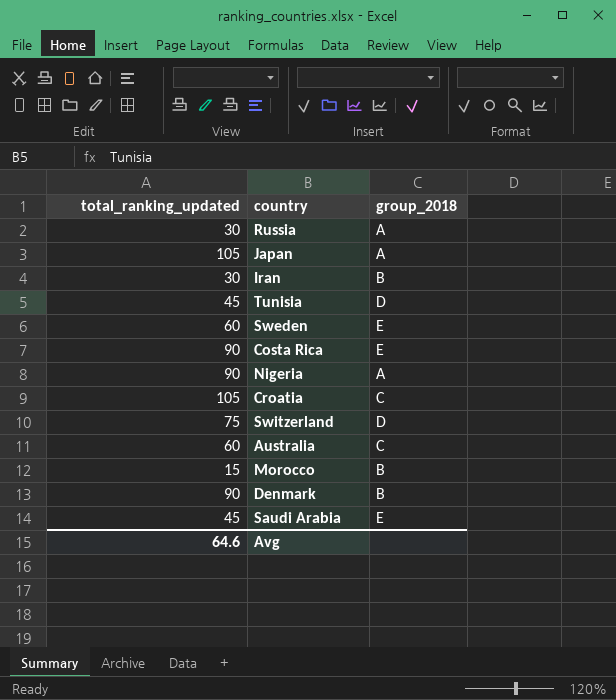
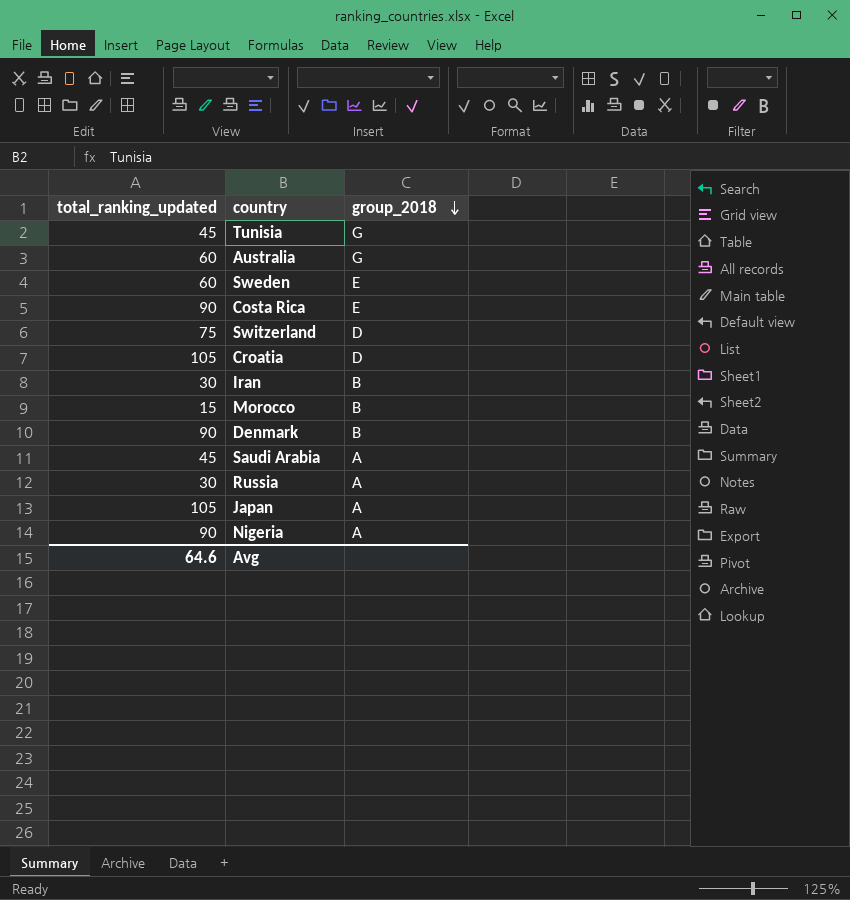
row order: none -> group_2018 descending
Tunisia | group_2018: D -> G
Australia | group_2018: C -> G
Croatia | group_2018: C -> D
Saudi Arabia | group_2018: E -> A

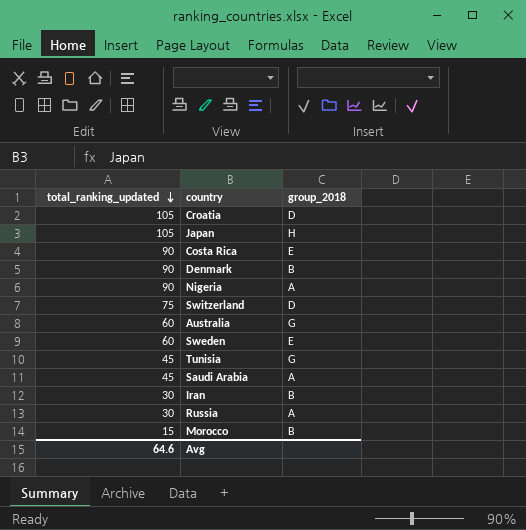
row order: group_2018 descending -> total_ranking_updated descending
Japan | group_2018: A -> H

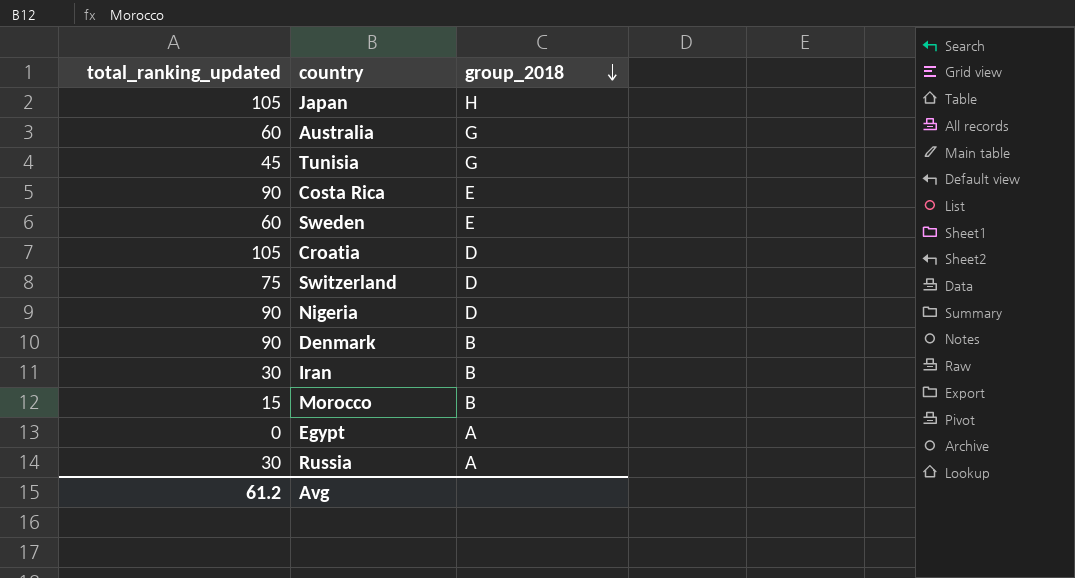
row order: total_ranking_updated descending -> group_2018 descending
row Saudi Arabia: 45 | A -> none
Nigeria | group_2018: A -> D
row Egypt: none -> 0 | A
Avg | total_ranking_updated: 64.6 -> 61.2

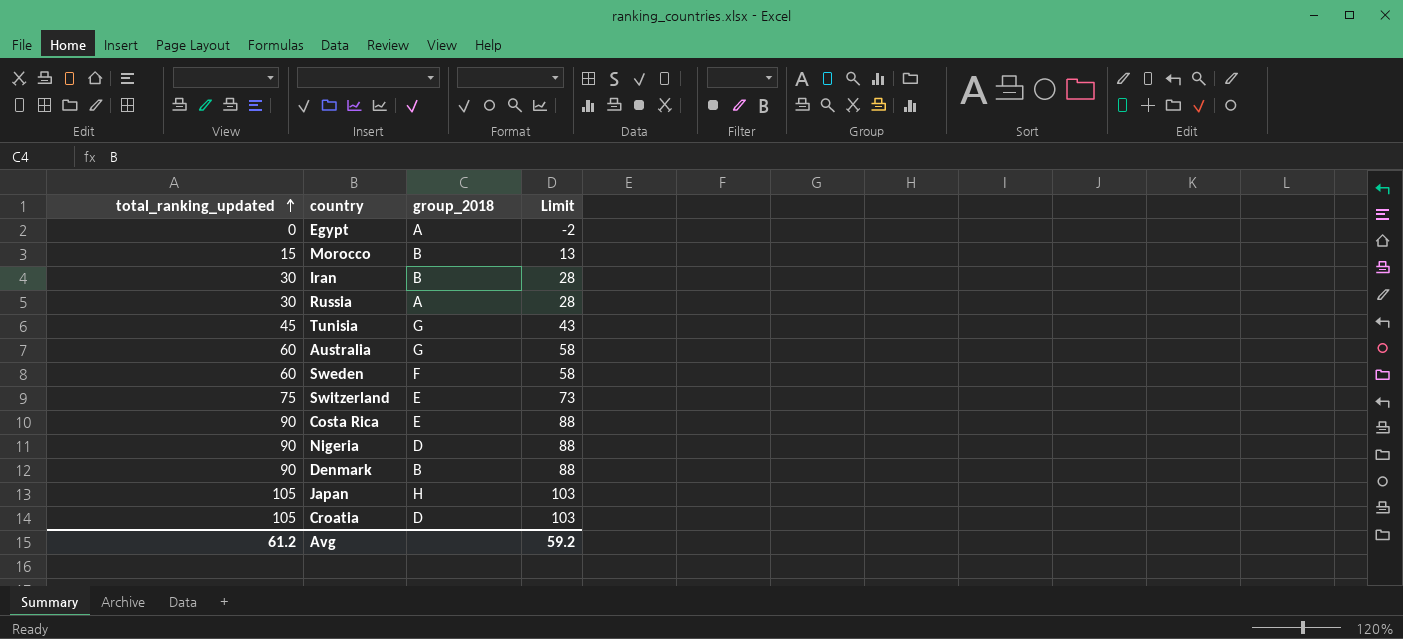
row order: group_2018 descending -> total_ranking_updated ascending
column Limit | formula: none -> [total_ranking_updated] - 2
Sweden | group_2018: E -> F
Switzerland | group_2018: D -> E

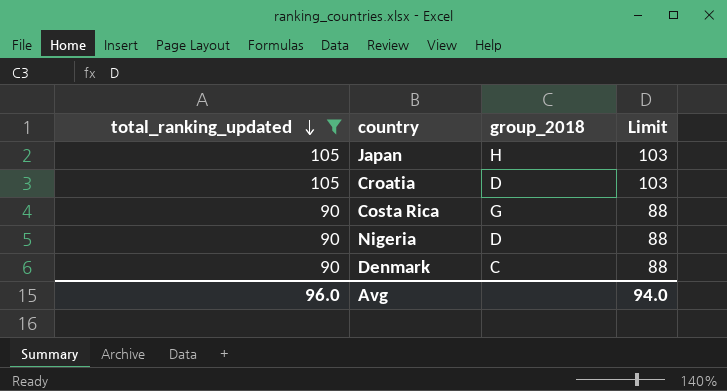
filter: none -> total_ranking_updated >= 90
row order: total_ranking_updated ascending -> total_ranking_updated descending
Costa Rica | group_2018: E -> G
Denmark | group_2018: B -> C
Avg | total_ranking_updated: 61.2 -> 96.0
Avg | Limit: 59.2 -> 94.0

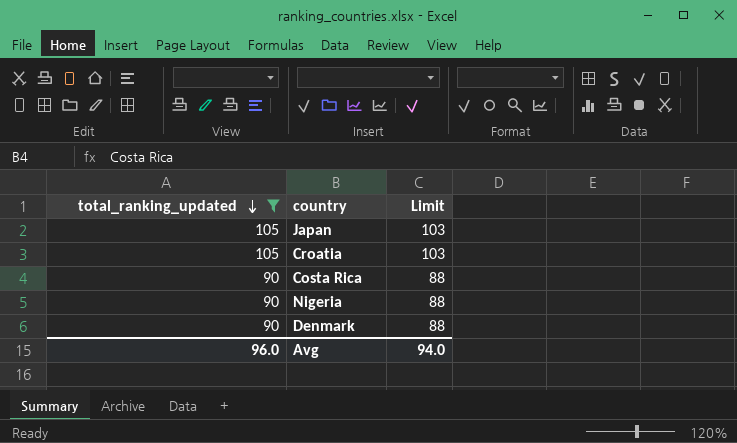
column group_2018 | position: 3 -> none

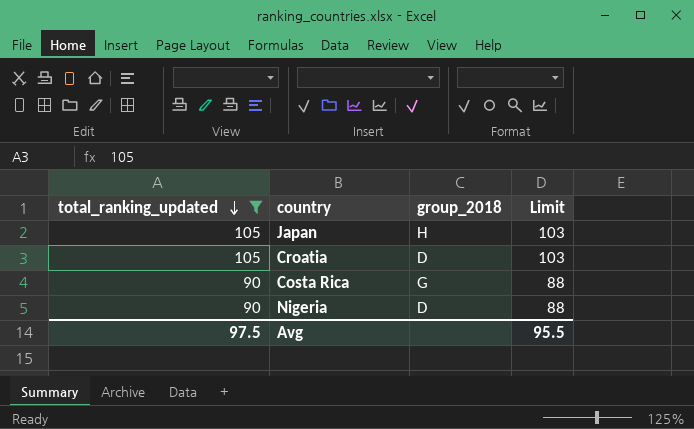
column group_2018 | position: none -> 3
row Denmark: 90 | 88 -> none
Avg | total_ranking_updated: 96.0 -> 97.5
Avg | Limit: 94.0 -> 95.5

